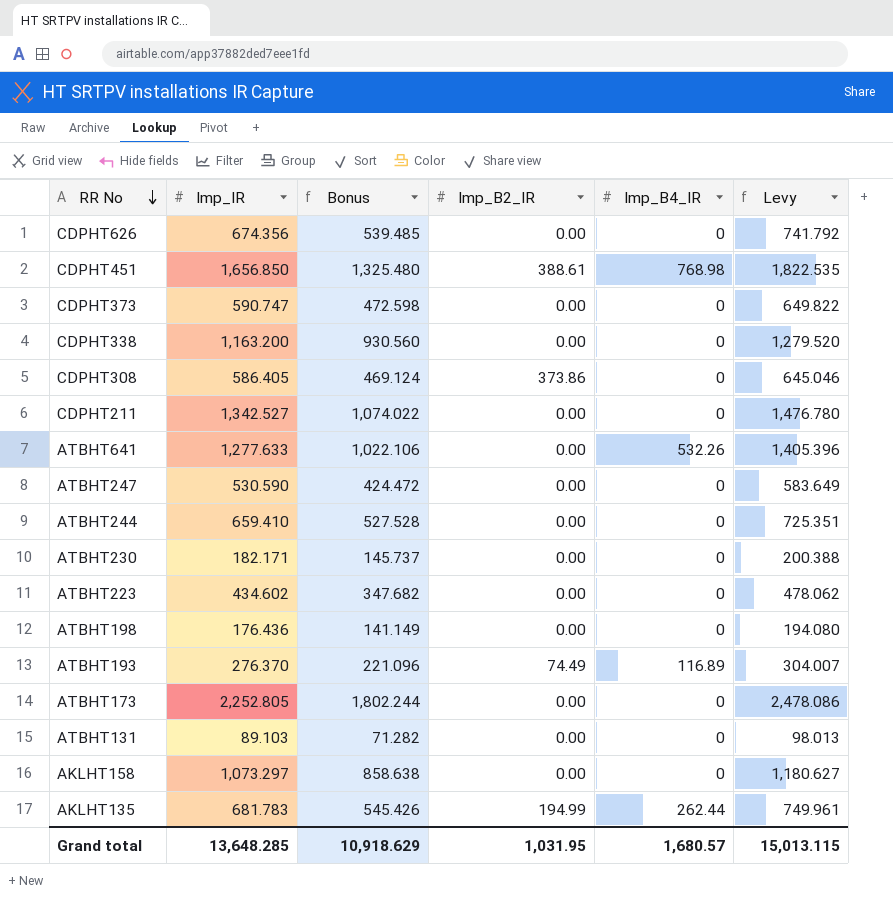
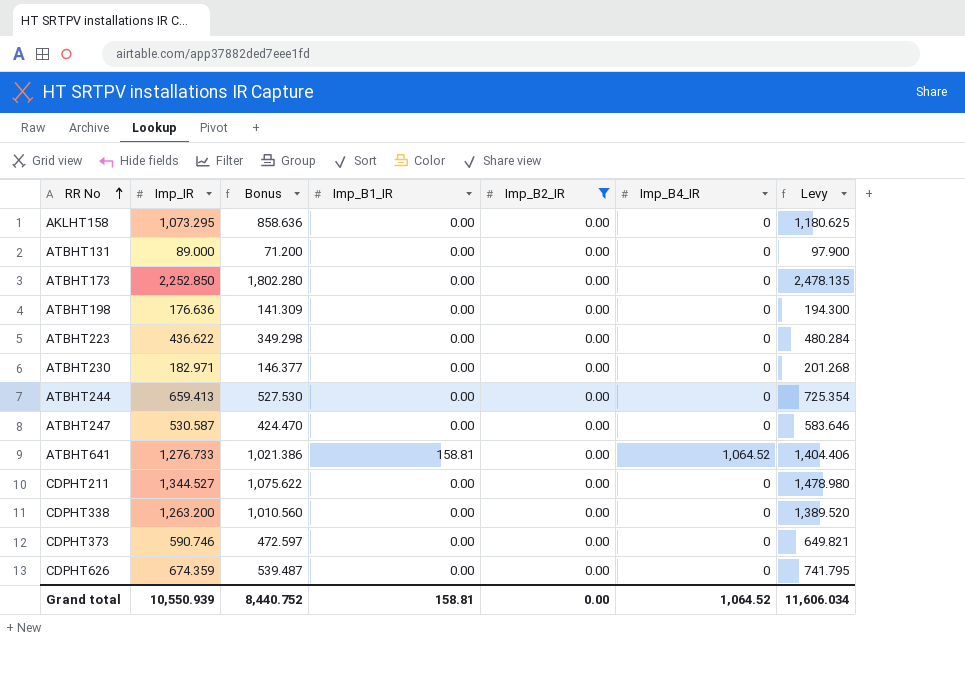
filter: none -> Imp_B2_IR = 0.00
row order: RR No descending -> RR No ascending
column Imp_B1_IR | position: none -> 4
AKLHT158 | Imp_IR: 1,073.297 -> 1,073.295
AKLHT158 | Bonus: 858.638 -> 858.636
AKLHT158 | Levy: 1,180.627 -> 1,180.625
ATBHT131 | Imp_IR: 89.103 -> 89.000
ATBHT131 | Bonus: 71.282 -> 71.200
ATBHT131 | Levy: 98.013 -> 97.900
ATBHT173 | Imp_IR: 2,252.805 -> 2,252.850
ATBHT173 | Bonus: 1,802.244 -> 1,802.280
ATBHT173 | Levy: 2,478.086 -> 2,478.135
ATBHT198 | Imp_IR: 176.436 -> 176.636
ATBHT198 | Bonus: 141.149 -> 141.309
ATBHT198 | Levy: 194.080 -> 194.300
ATBHT223 | Imp_IR: 434.602 -> 436.622
ATBHT223 | Bonus: 347.682 -> 349.298
ATBHT223 | Levy: 478.062 -> 480.284
ATBHT230 | Imp_IR: 182.171 -> 182.971
ATBHT230 | Bonus: 145.737 -> 146.377
ATBHT230 | Levy: 200.388 -> 201.268
ATBHT244 | Imp_IR: 659.410 -> 659.413
ATBHT244 | Bonus: 527.528 -> 527.530
ATBHT244 | Levy: 725.351 -> 725.354
ATBHT247 | Imp_IR: 530.590 -> 530.587
ATBHT247 | Bonus: 424.472 -> 424.470
ATBHT247 | Levy: 583.649 -> 583.646
ATBHT641 | Imp_IR: 1,277.633 -> 1,276.733
ATBHT641 | Bonus: 1,022.106 -> 1,021.386
ATBHT641 | Imp_B4_IR: 532.26 -> 1,064.52
ATBHT641 | Levy: 1,405.396 -> 1,404.406
CDPHT211 | Imp_IR: 1,342.527 -> 1,344.527
CDPHT211 | Bonus: 1,074.022 -> 1,075.622
CDPHT211 | Levy: 1,476.780 -> 1,478.980
CDPHT338 | Imp_IR: 1,163.200 -> 1,263.200
CDPHT338 | Bonus: 930.560 -> 1,010.560
CDPHT338 | Levy: 1,279.520 -> 1,389.520
CDPHT373 | Imp_IR: 590.747 -> 590.746
CDPHT373 | Bonus: 472.598 -> 472.597
CDPHT373 | Levy: 649.822 -> 649.821
CDPHT626 | Imp_IR: 674.356 -> 674.359
CDPHT626 | Bonus: 539.485 -> 539.487
CDPHT626 | Levy: 741.792 -> 741.795
Grand total | Imp_IR: 13,648.285 -> 10,550.939
Grand total | Bonus: 10,918.629 -> 8,440.752
Grand total | Imp_B2_IR: 1,031.95 -> 0.00
Grand total | Imp_B4_IR: 1,680.57 -> 1,064.52
Grand total | Levy: 15,013.115 -> 11,606.034

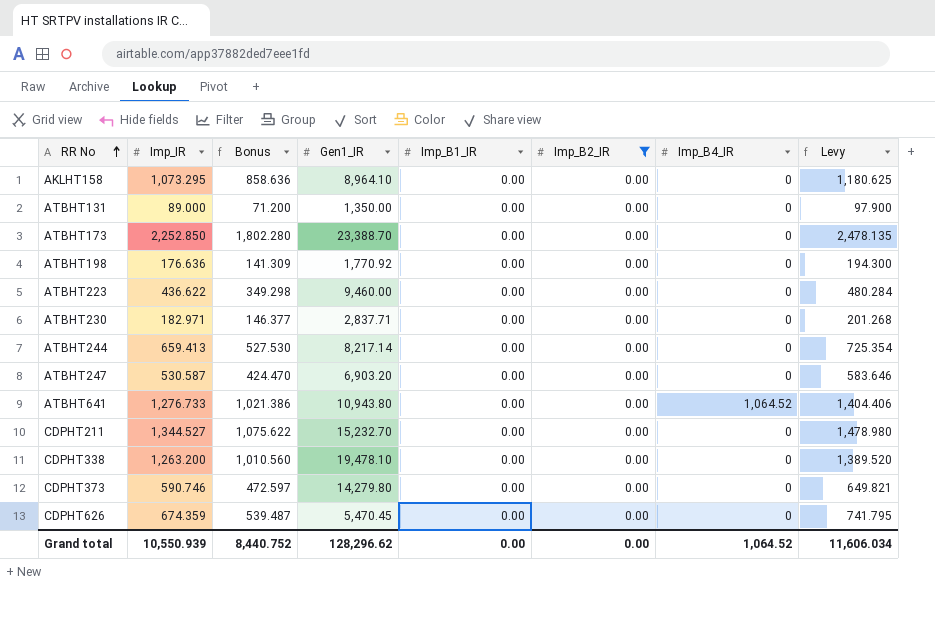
column Gen1_IR | position: none -> 4
ATBHT641 | Imp_B1_IR: 158.81 -> 0.00
Grand total | Imp_B1_IR: 158.81 -> 0.00

